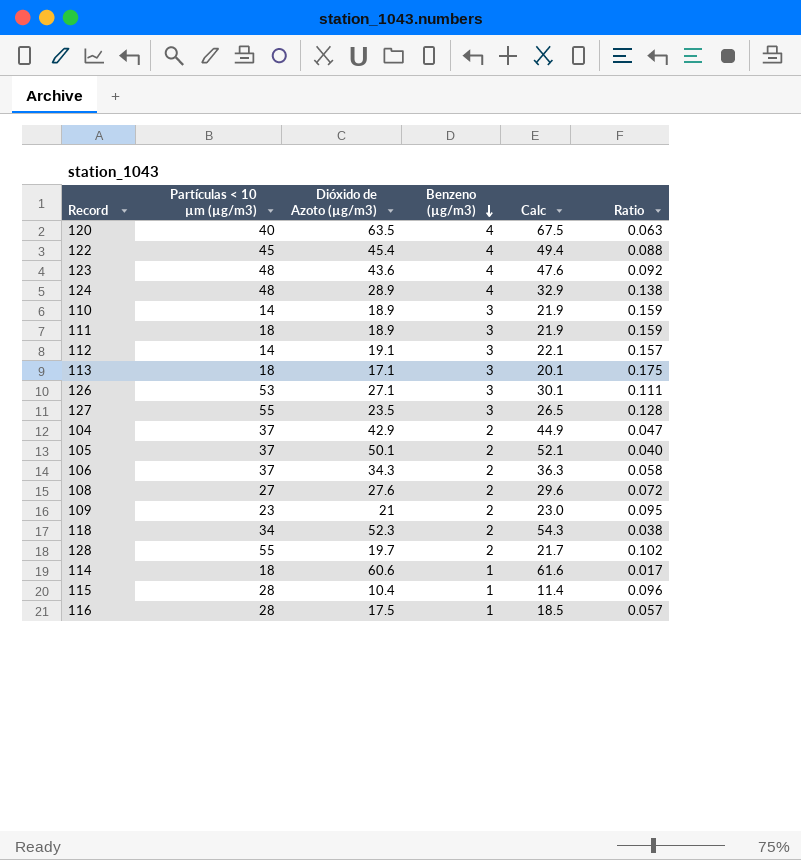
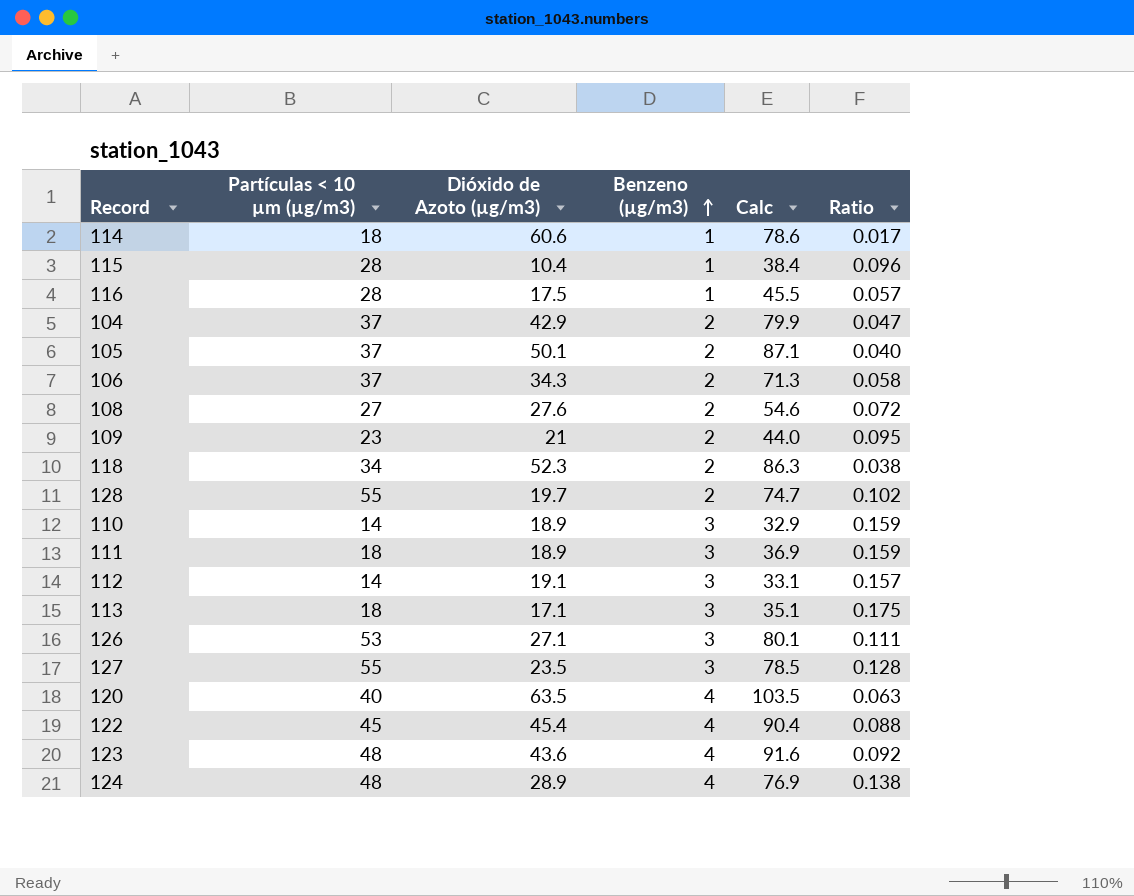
row order: Benzeno (µg/m3) descending -> Benzeno (µg/m3) ascending
column Calc | formula: [Dióxido de Azoto (µg/m3)] + [Benzeno (µg/m3)] -> [Partículas < 10 µm (µg/m3)] + [Dióxido de Azoto (µg/m3)]

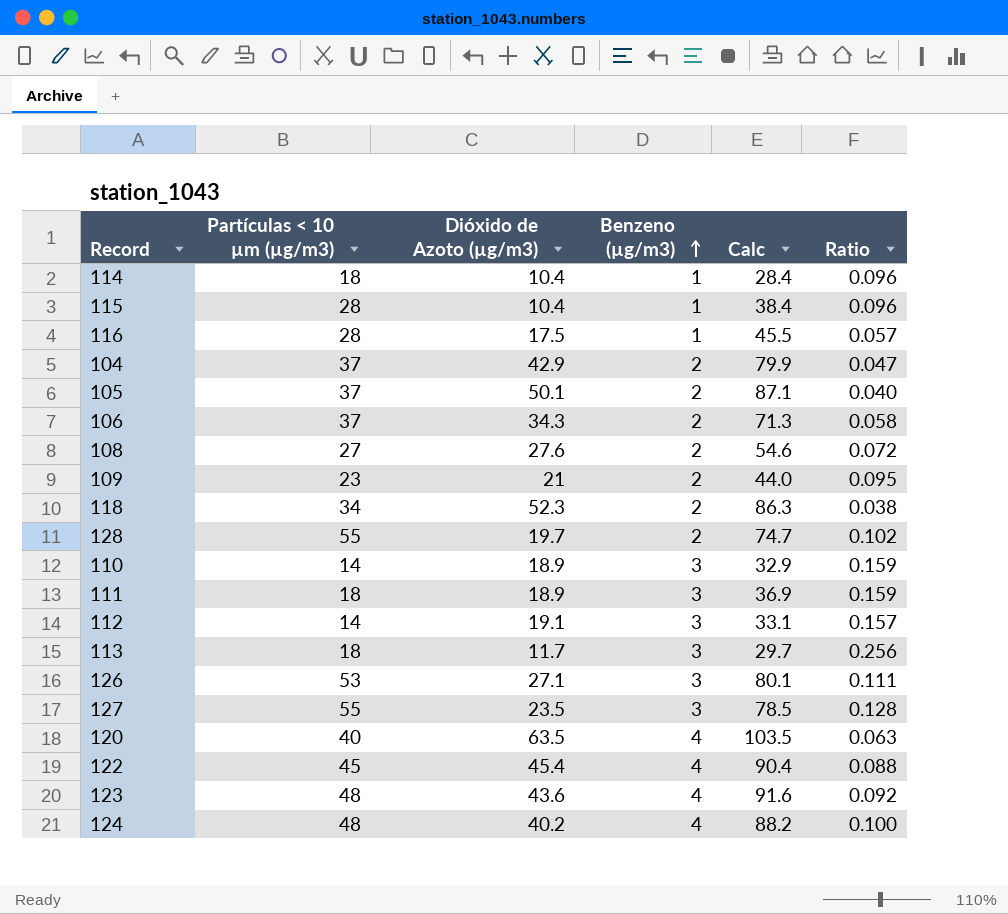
114 | Dióxido de Azoto (µg/m3): 60.6 -> 10.4
114 | Calc: 78.6 -> 28.4
114 | Ratio: 0.017 -> 0.096
113 | Dióxido de Azoto (µg/m3): 17.1 -> 11.7
113 | Calc: 35.1 -> 29.7
113 | Ratio: 0.175 -> 0.256
124 | Dióxido de Azoto (µg/m3): 28.9 -> 40.2
124 | Calc: 76.9 -> 88.2
124 | Ratio: 0.138 -> 0.100

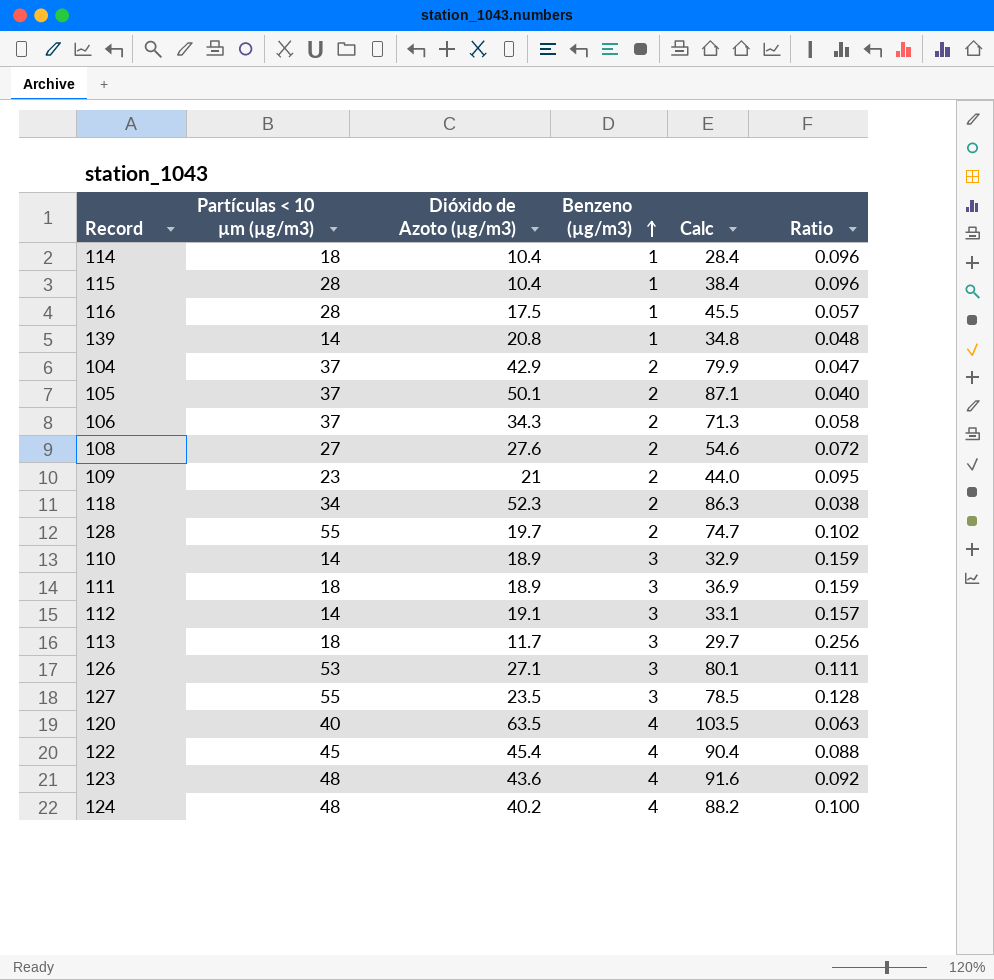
row 139: none -> 14 | 20.8 | 1 | 34.8 | 0.048

